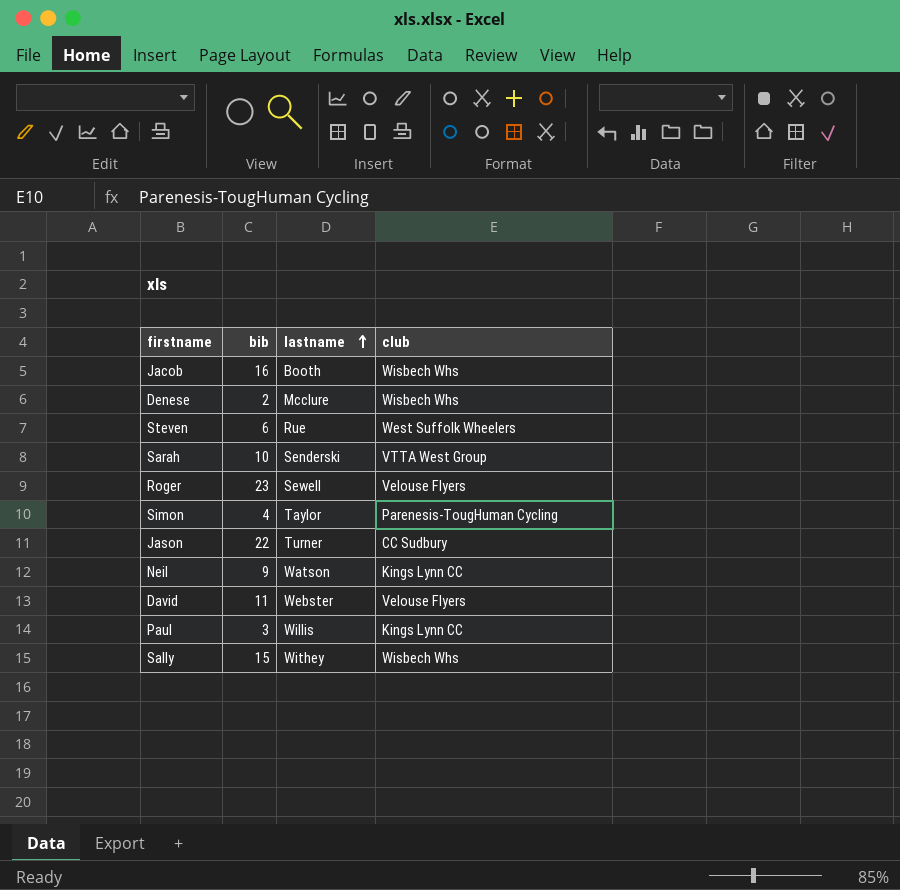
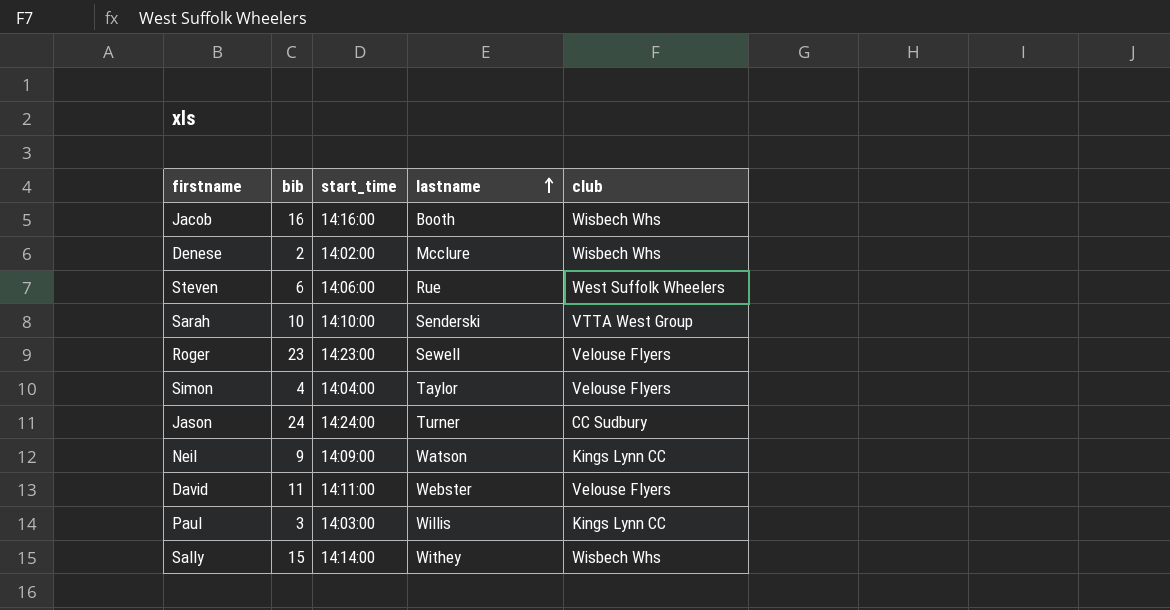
column start_time | position: none -> 3
Simon | club: Parenesis-TougHuman Cycling -> Velouse Flyers
Jason | bib: 22 -> 24

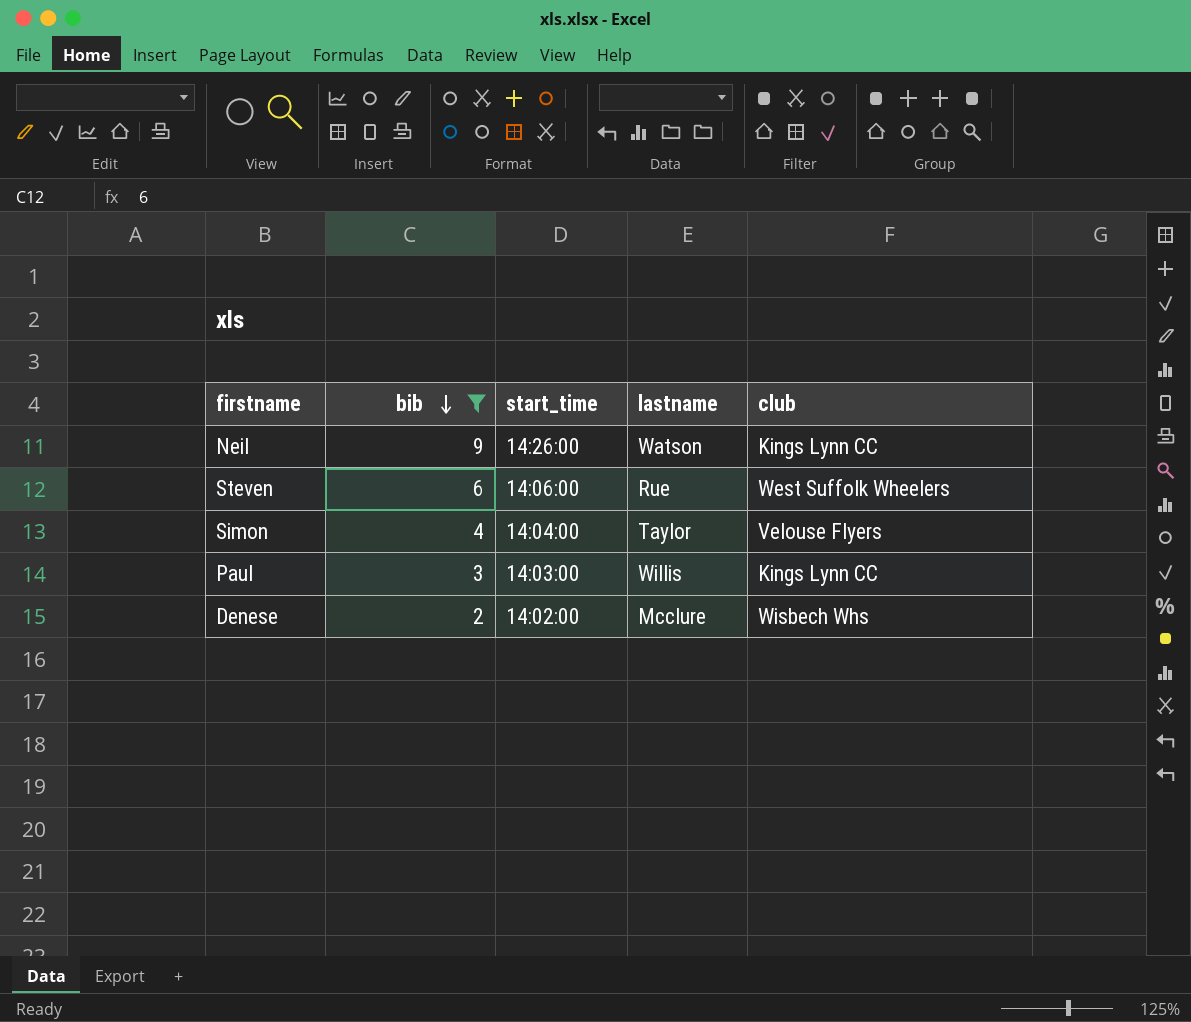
filter: none -> bib <= 9
row order: lastname ascending -> bib descending
Neil | start_time: 14:09:00 -> 14:26:00

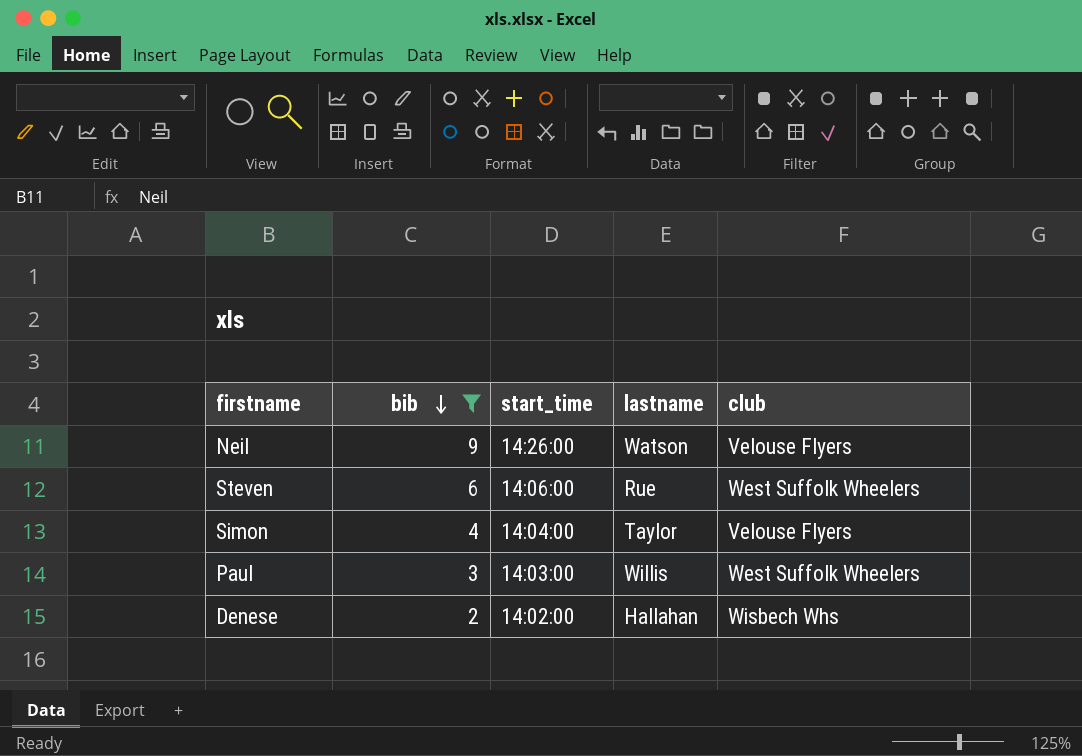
Neil | club: Kings Lynn CC -> Velouse Flyers
Paul | club: Kings Lynn CC -> West Suffolk Wheelers
Denese | lastname: Mcclure -> Hallahan

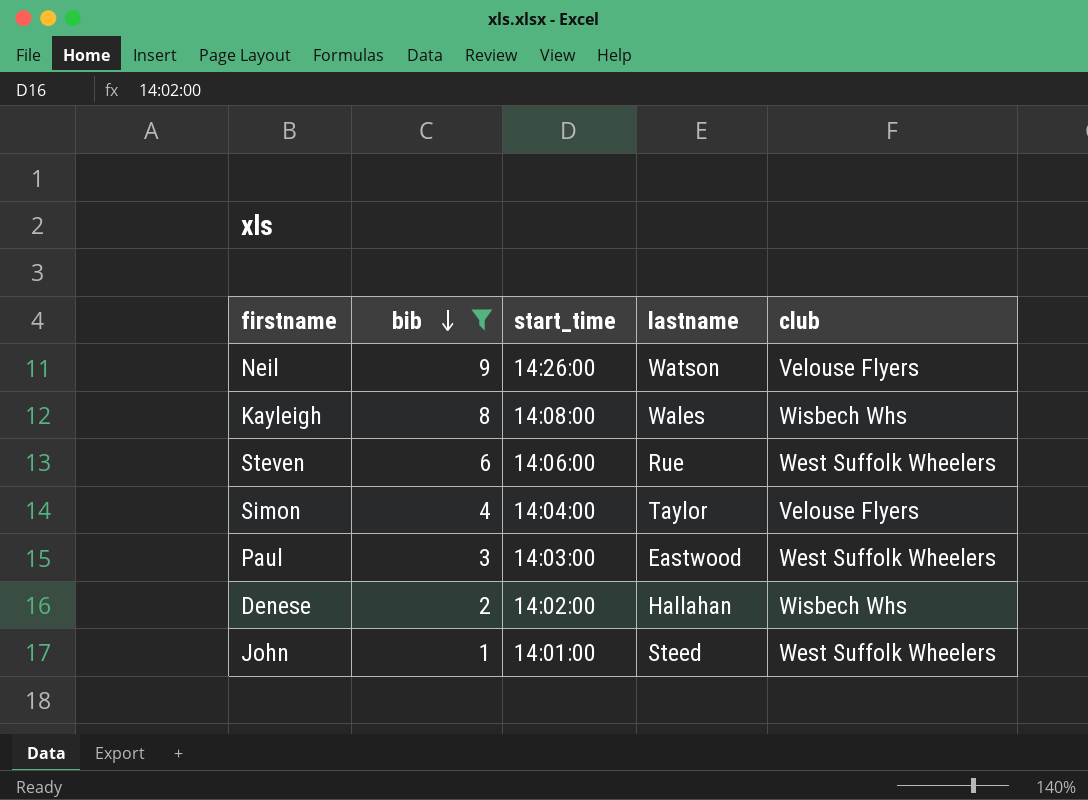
row Kayleigh: none -> 8 | 14:08:00 | Wales | Wisbech Whs
Paul | lastname: Willis -> Eastwood
row John: none -> 1 | 14:01:00 | Steed | West Suffolk Wheelers

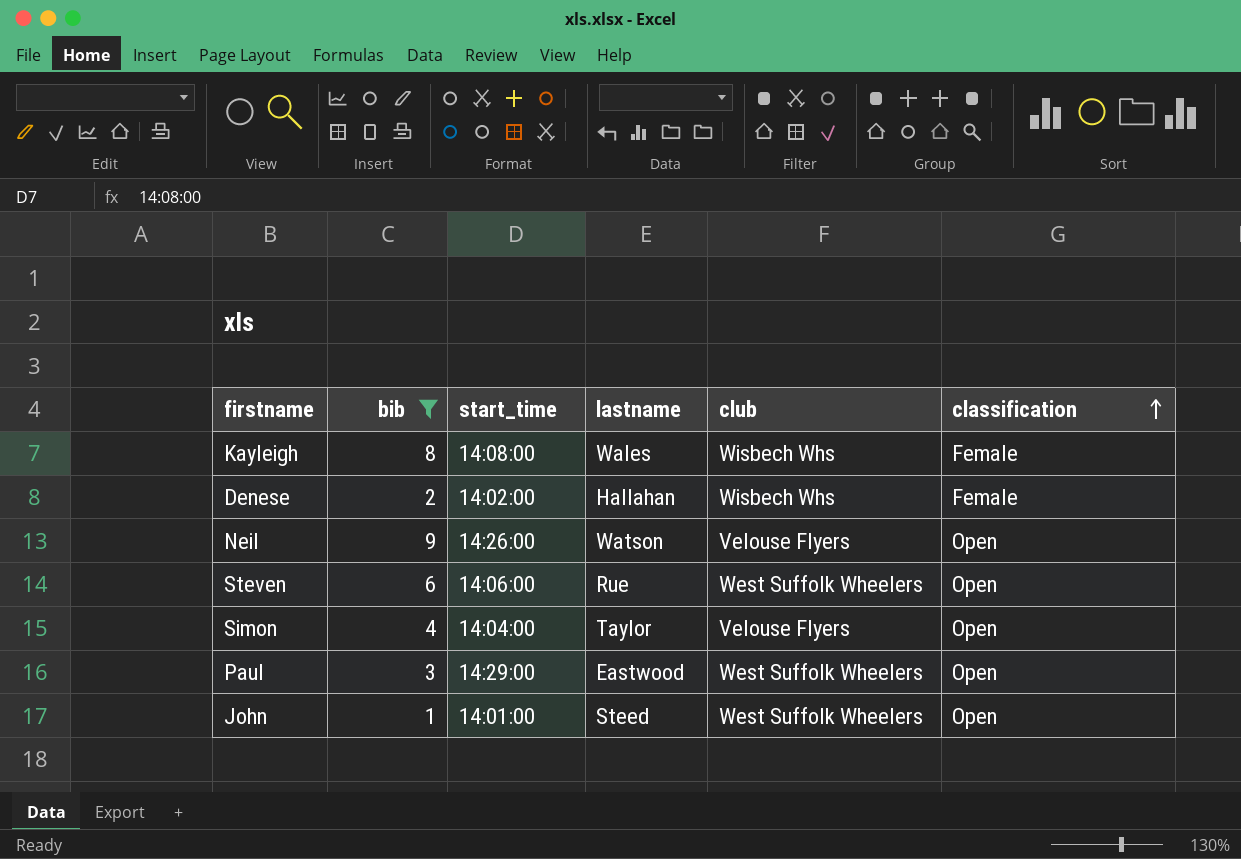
row order: bib descending -> classification ascending
column classification | position: none -> 6
Paul | start_time: 14:03:00 -> 14:29:00

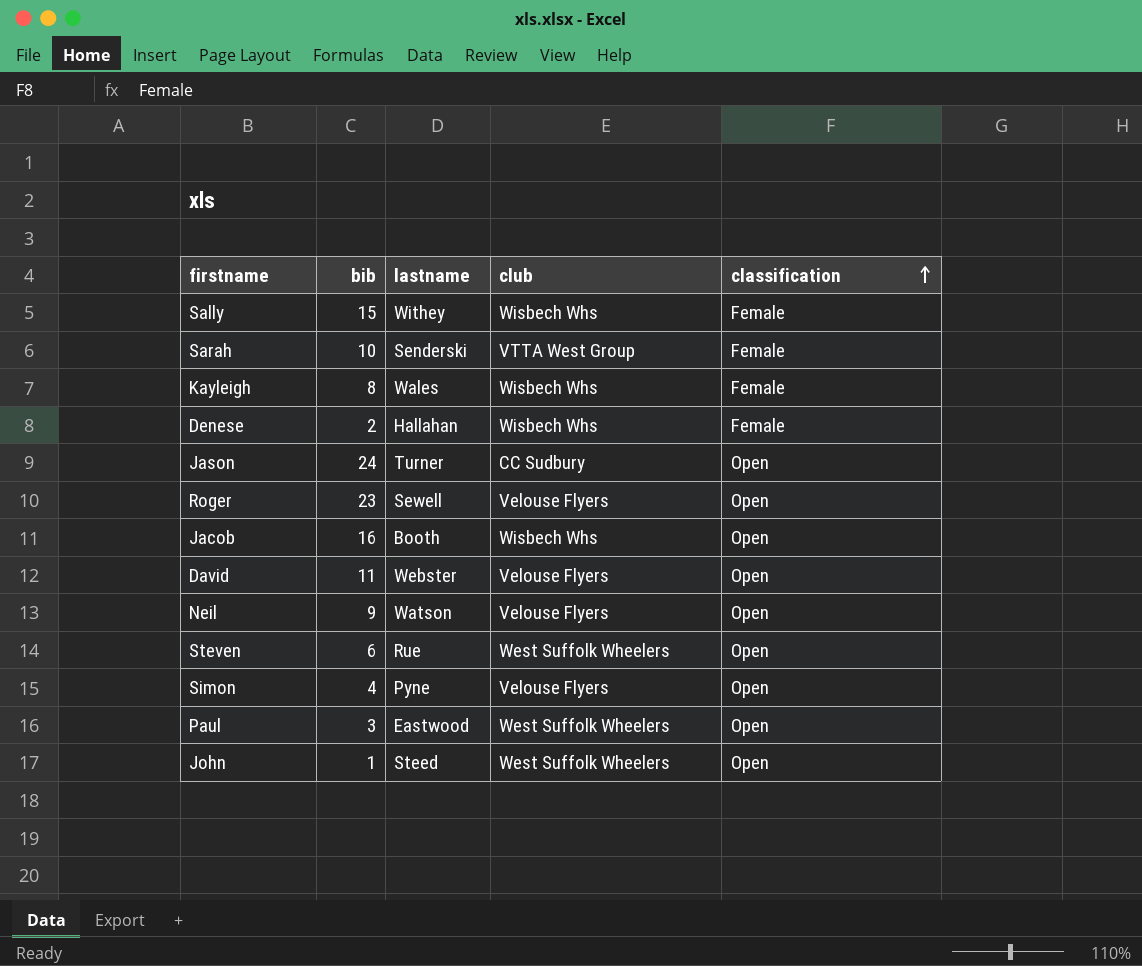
filter: bib <= 9 -> none
column start_time | position: 3 -> none
Simon | lastname: Taylor -> Pyne

